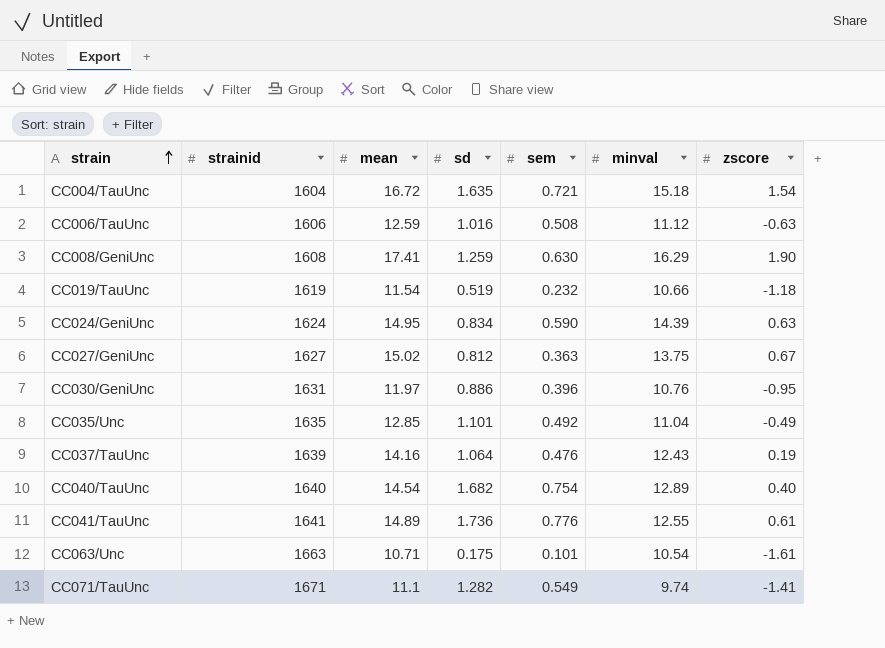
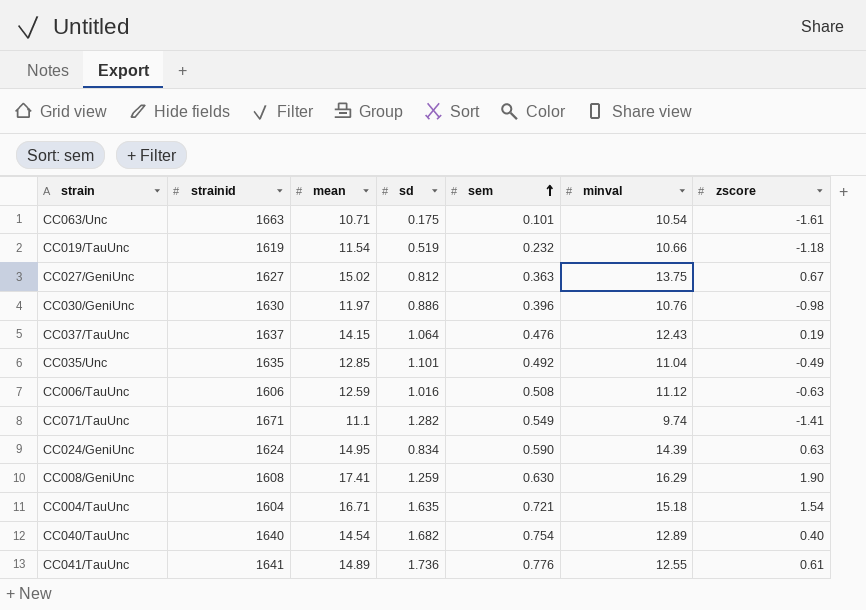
row order: strain ascending -> sem ascending
CC030/GeniUnc | strainid: 1631 -> 1630
CC030/GeniUnc | zscore: -0.95 -> -0.98
CC037/TauUnc | strainid: 1639 -> 1637
CC037/TauUnc | mean: 14.16 -> 14.15
CC004/TauUnc | mean: 16.72 -> 16.71

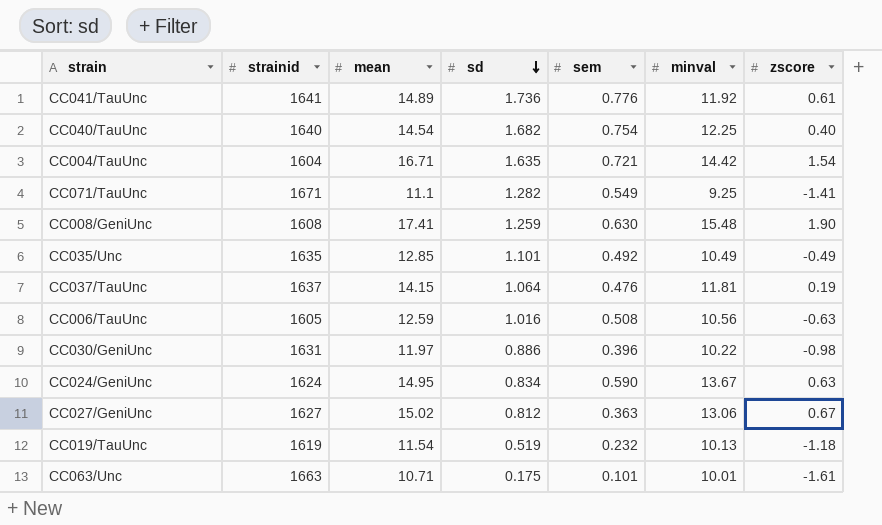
row order: sem ascending -> sd descending
CC041/TauUnc | minval: 12.55 -> 11.92
CC040/TauUnc | minval: 12.89 -> 12.25
CC004/TauUnc | minval: 15.18 -> 14.42
CC071/TauUnc | minval: 9.74 -> 9.25
CC008/GeniUnc | minval: 16.29 -> 15.48
CC035/Unc | minval: 11.04 -> 10.49
CC037/TauUnc | minval: 12.43 -> 11.81
CC006/TauUnc | strainid: 1606 -> 1605
CC006/TauUnc | minval: 11.12 -> 10.56
CC030/GeniUnc | strainid: 1630 -> 1631
CC030/GeniUnc | minval: 10.76 -> 10.22
CC024/GeniUnc | minval: 14.39 -> 13.67
CC027/GeniUnc | minval: 13.75 -> 13.06
CC019/TauUnc | minval: 10.66 -> 10.13
CC063/Unc | minval: 10.54 -> 10.01

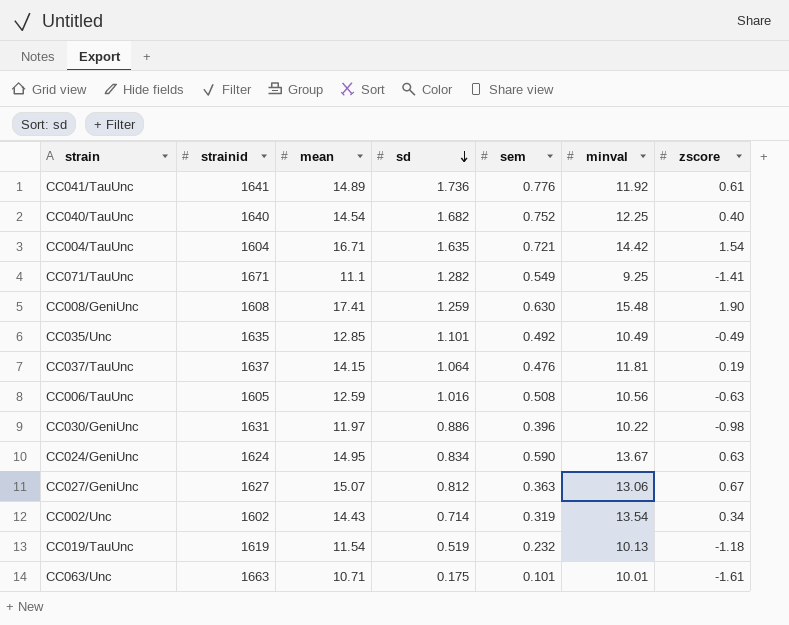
CC040/TauUnc | sem: 0.754 -> 0.752
CC027/GeniUnc | mean: 15.02 -> 15.07
row CC002/Unc: none -> 1602 | 14.43 | 0.714 | 0.319 | 13.54 | 0.34

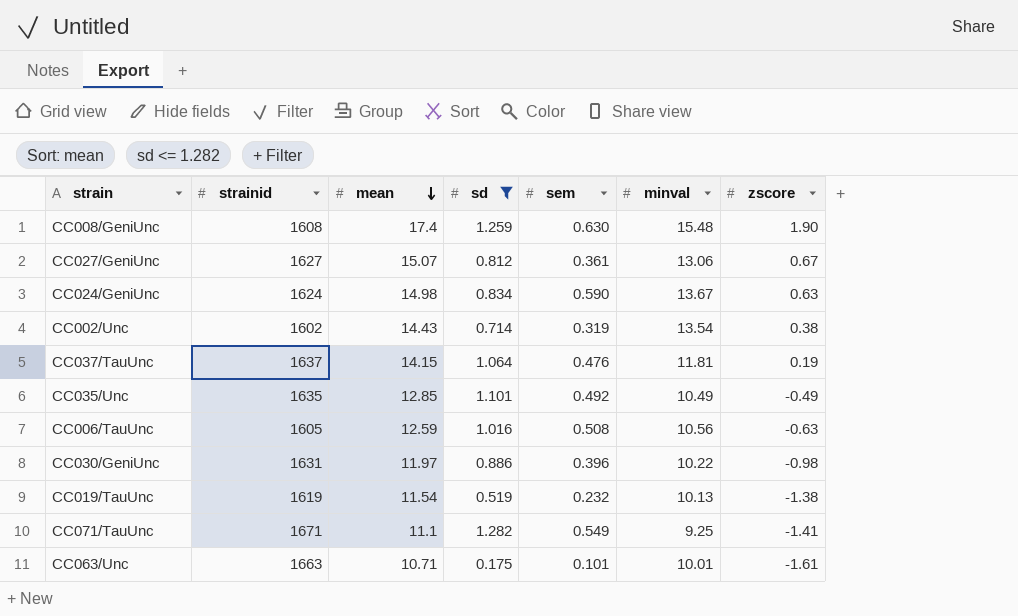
filter: none -> sd <= 1.282
row order: sd descending -> mean descending
CC008/GeniUnc | mean: 17.41 -> 17.4
CC027/GeniUnc | sem: 0.363 -> 0.361
CC024/GeniUnc | mean: 14.95 -> 14.98
CC002/Unc | zscore: 0.34 -> 0.38
CC019/TauUnc | zscore: -1.18 -> -1.38

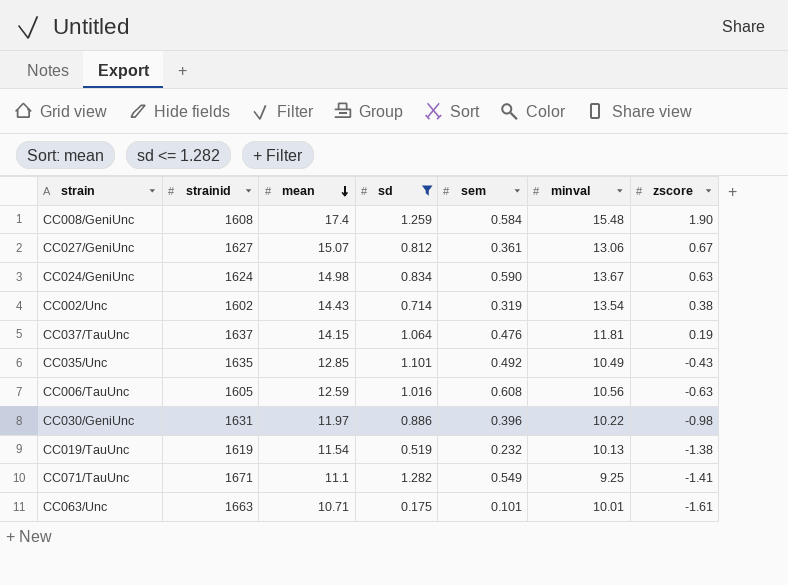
CC008/GeniUnc | sem: 0.630 -> 0.584
CC035/Unc | zscore: -0.49 -> -0.43
CC006/TauUnc | sem: 0.508 -> 0.608

